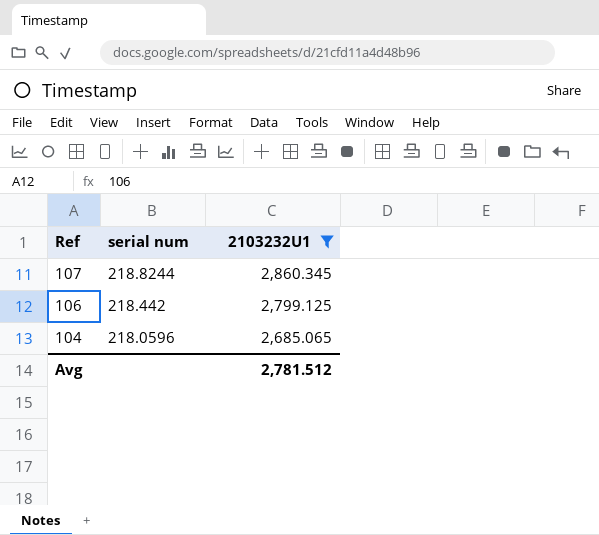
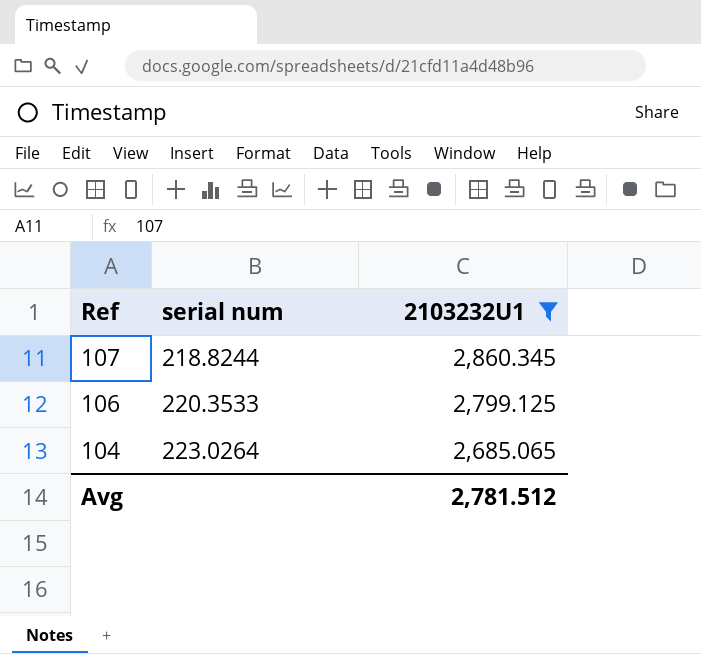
106 | serial num: 218.442 -> 220.3533
104 | serial num: 218.0596 -> 223.0264

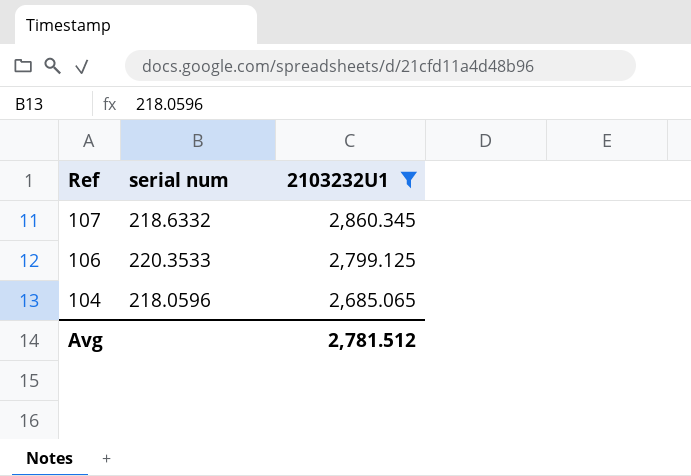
107 | serial num: 218.8244 -> 218.6332
104 | serial num: 223.0264 -> 218.0596

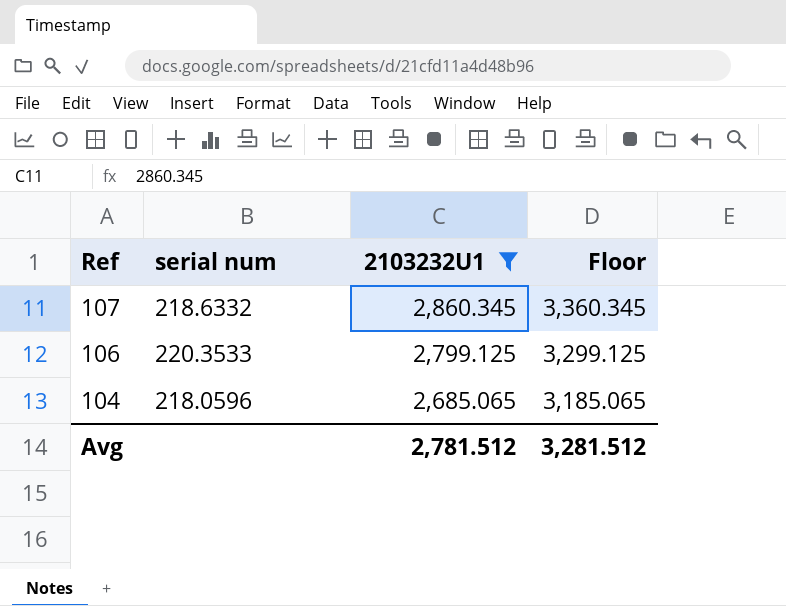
column Floor | formula: none -> [2103232U1] + 500

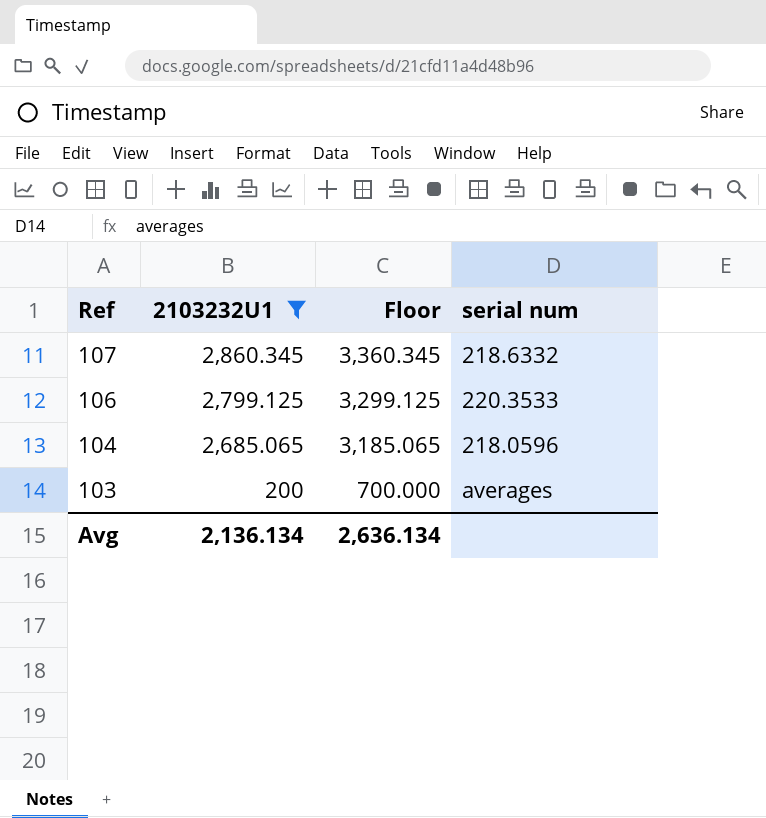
column serial num | position: 2 -> 4
row 103: none -> 200 | 700.000 | averages
Avg | 2103232U1: 2,781.512 -> 2,136.134
Avg | Floor: 3,281.512 -> 2,636.134

